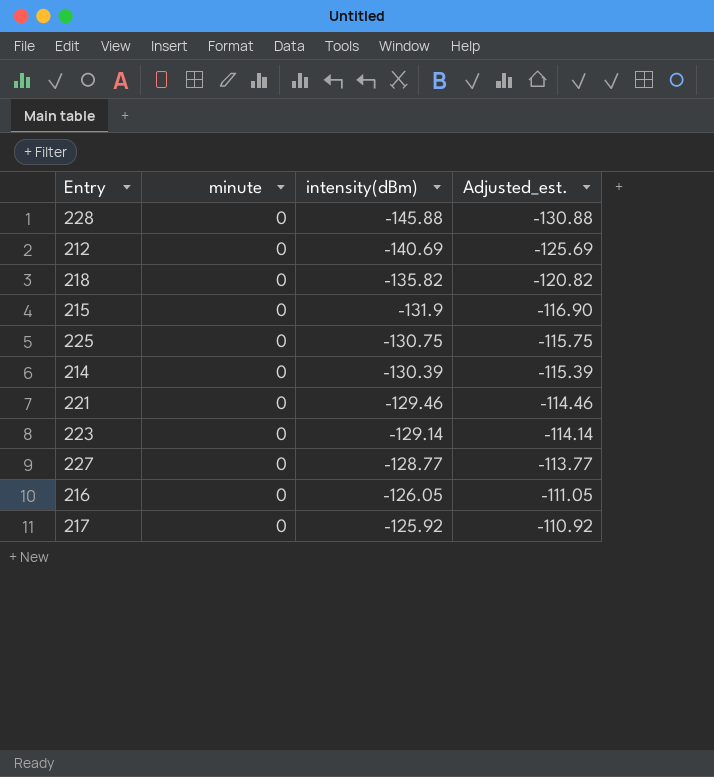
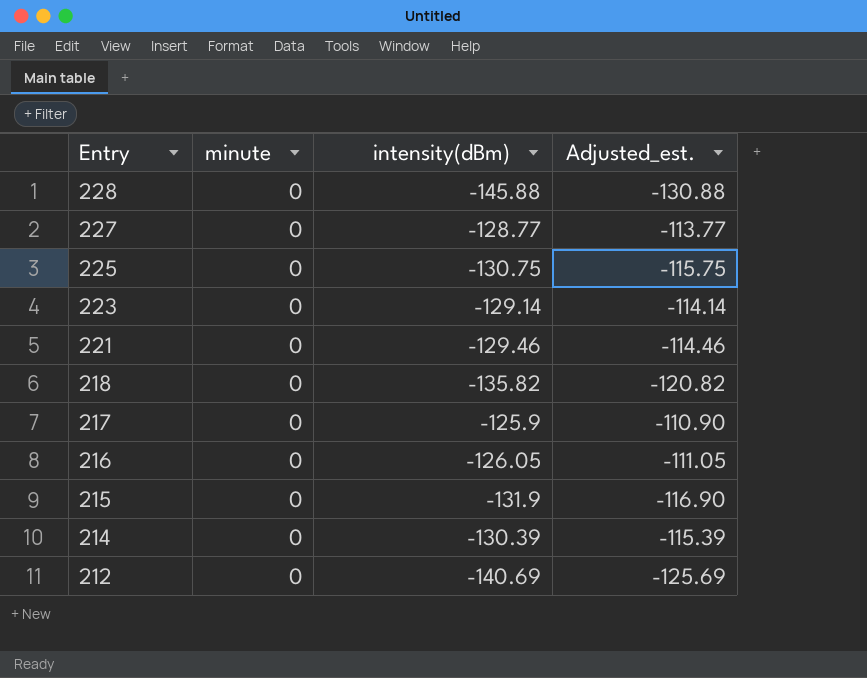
row order: intensity(dBm) ascending -> Entry descending
217 | intensity(dBm): -125.92 -> -125.9
217 | Adjusted_est.: -110.92 -> -110.90

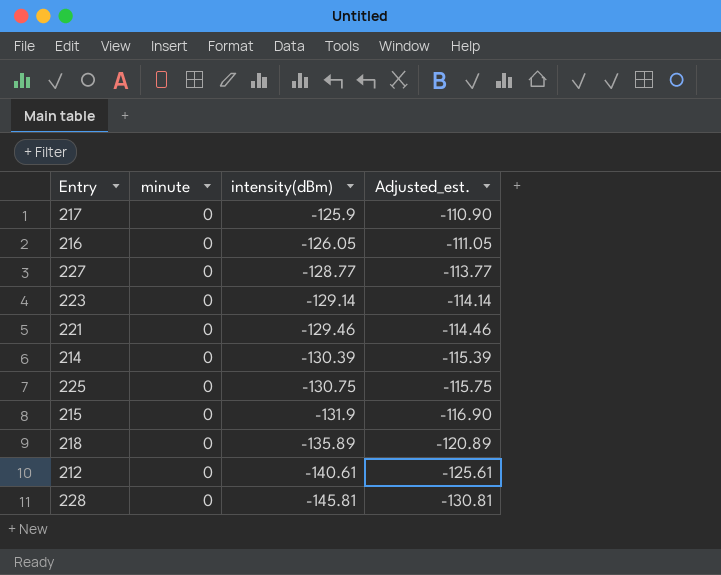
row order: Entry descending -> intensity(dBm) descending
218 | intensity(dBm): -135.82 -> -135.89
218 | Adjusted_est.: -120.82 -> -120.89
212 | intensity(dBm): -140.69 -> -140.61
212 | Adjusted_est.: -125.69 -> -125.61
228 | intensity(dBm): -145.88 -> -145.81
228 | Adjusted_est.: -130.88 -> -130.81

